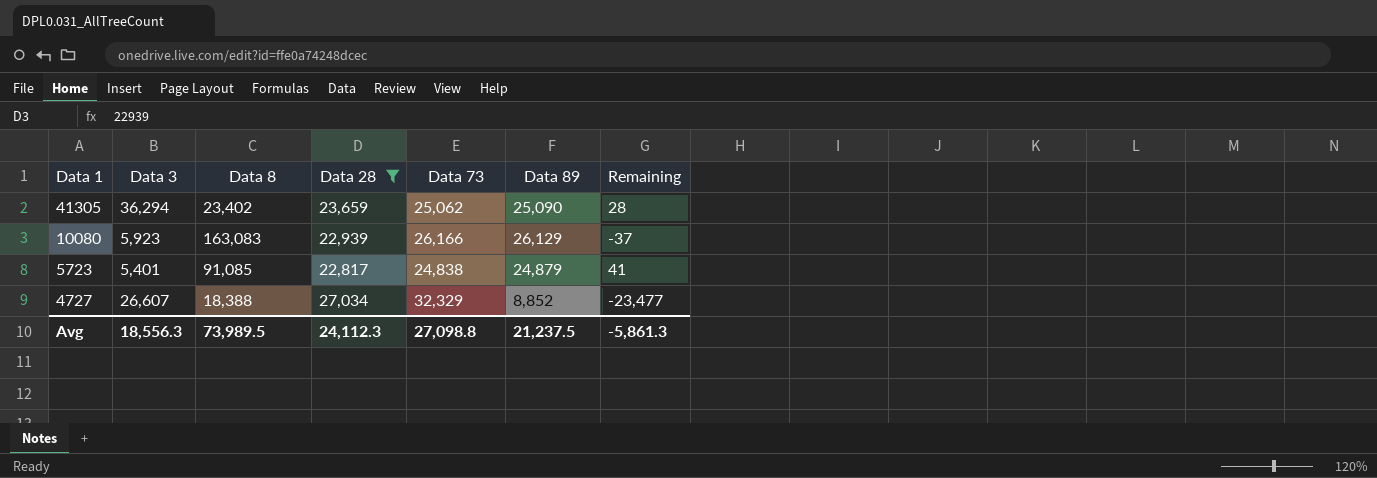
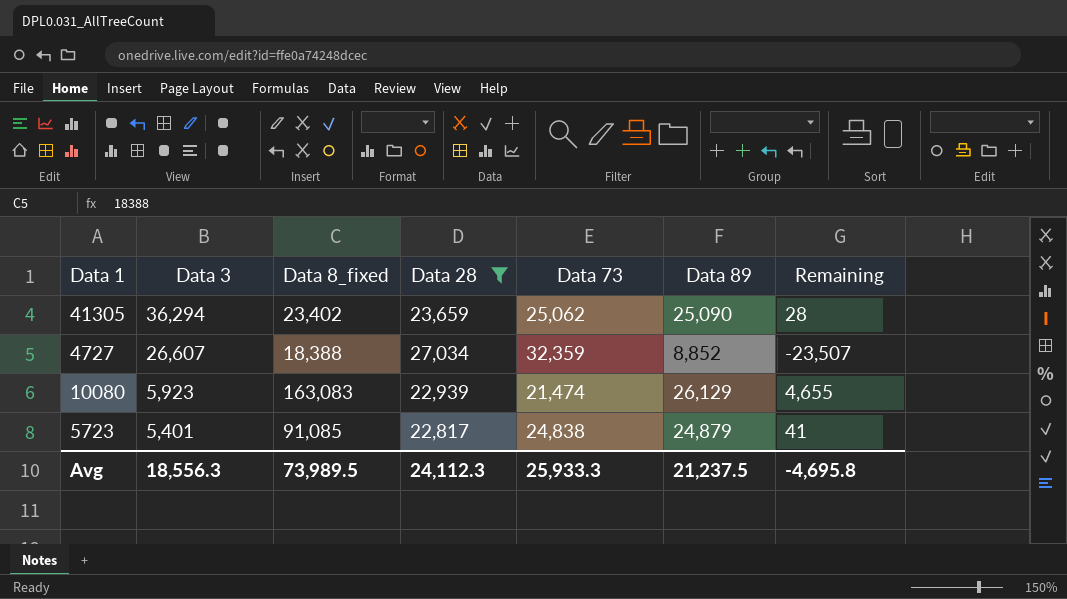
row order: Data 1 descending -> Data 3 descending
column name: Data 8 -> Data 8_fixed
4727 | Data 73: 32,329 -> 32,359
4727 | Remaining: -23,477 -> -23,507
10080 | Data 73: 26,166 -> 21,474
10080 | Remaining: -37 -> 4,655
Avg | Data 73: 27,098.8 -> 25,933.3
Avg | Remaining: -5,861.3 -> -4,695.8

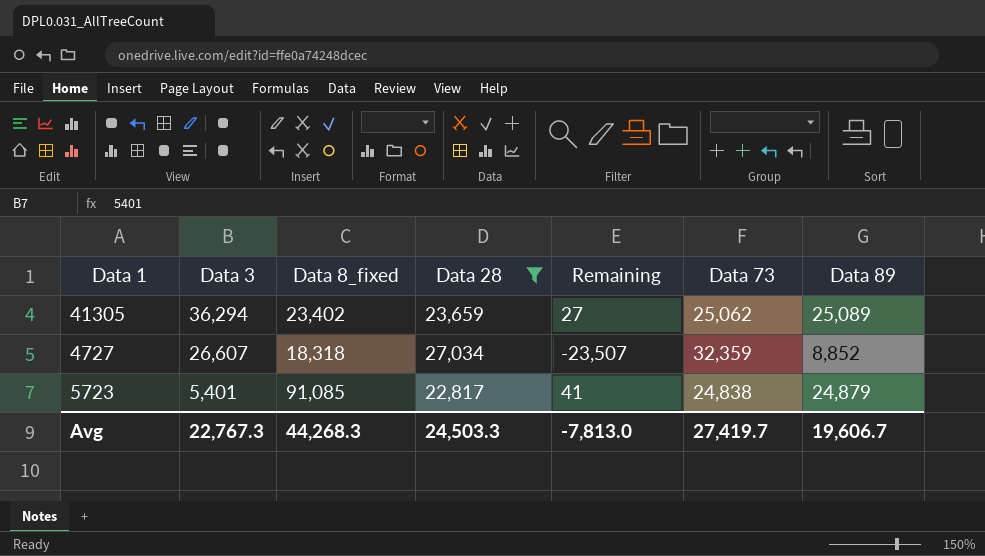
column Remaining | position: 7 -> 5
row 10080: 5,923 | 163,083 | 22,939 | 21,474 | 26,129 | 4,655 -> none
41305 | Remaining: 28 -> 27
41305 | Data 89: 25,090 -> 25,089
4727 | Data 8_fixed: 18,388 -> 18,318
Avg | Data 3: 18,556.3 -> 22,767.3
Avg | Data 8_fixed: 73,989.5 -> 44,268.3
Avg | Data 28: 24,112.3 -> 24,503.3
Avg | Remaining: -4,695.8 -> -7,813.0
Avg | Data 73: 25,933.3 -> 27,419.7
Avg | Data 89: 21,237.5 -> 19,606.7

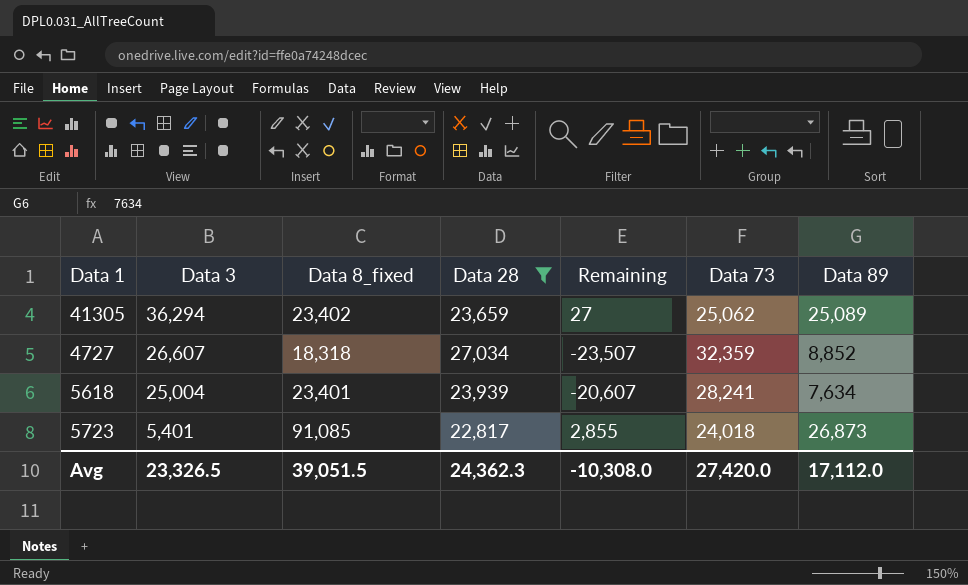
row 5618: none -> 25,004 | 23,401 | 23,939 | -20,607 | 28,241 | 7,634
5723 | Remaining: 41 -> 2,855
5723 | Data 73: 24,838 -> 24,018
5723 | Data 89: 24,879 -> 26,873
Avg | Data 3: 22,767.3 -> 23,326.5
Avg | Data 8_fixed: 44,268.3 -> 39,051.5
Avg | Data 28: 24,503.3 -> 24,362.3
Avg | Remaining: -7,813.0 -> -10,308.0
Avg | Data 73: 27,419.7 -> 27,420.0
Avg | Data 89: 19,606.7 -> 17,112.0

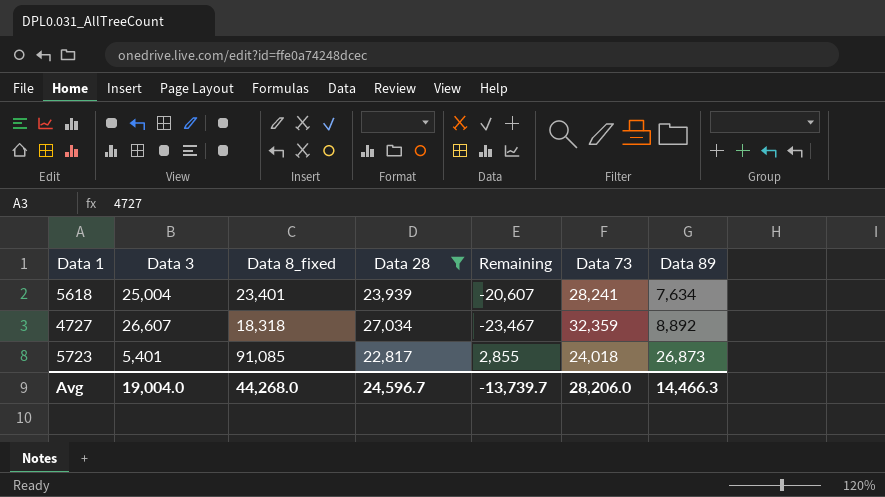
row order: Data 3 descending -> Data 89 ascending
row 41305: 36,294 | 23,402 | 23,659 | 27 | 25,062 | 25,089 -> none
4727 | Remaining: -23,507 -> -23,467
4727 | Data 89: 8,852 -> 8,892
Avg | Data 3: 23,326.5 -> 19,004.0
Avg | Data 8_fixed: 39,051.5 -> 44,268.0
Avg | Data 28: 24,362.3 -> 24,596.7
Avg | Remaining: -10,308.0 -> -13,739.7
Avg | Data 73: 27,420.0 -> 28,206.0
Avg | Data 89: 17,112.0 -> 14,466.3

